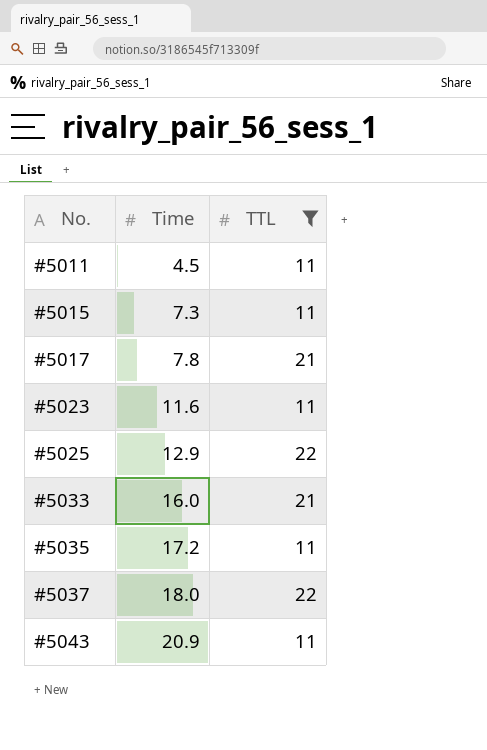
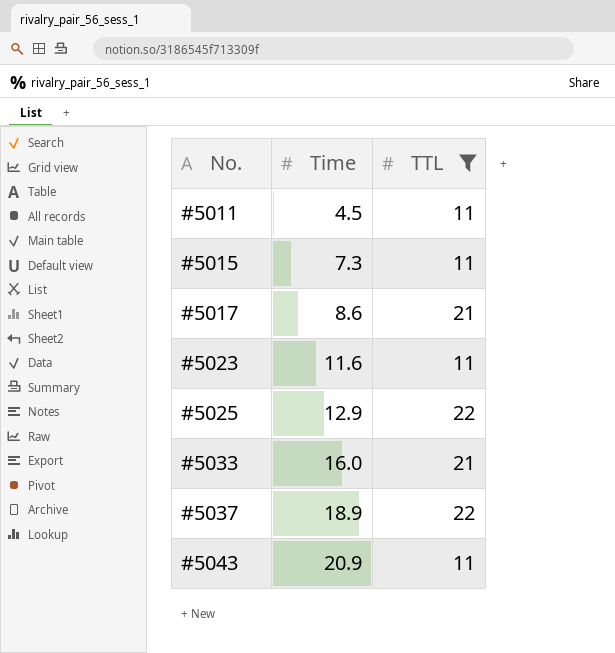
row #5035: 17.2 | 11 -> none
#5017 | Time: 7.8 -> 8.6
#5037 | Time: 18.0 -> 18.9

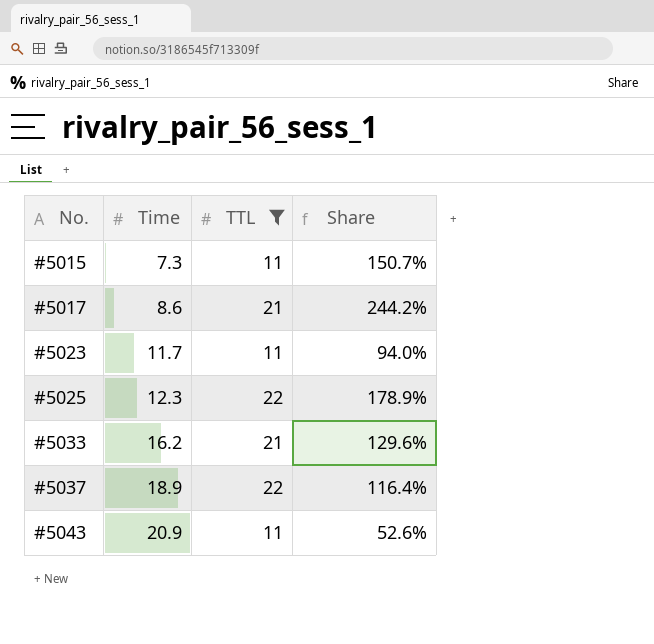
column Share | formula: none -> [TTL] / [Time]
row #5011: 4.5 | 11 -> none
#5023 | Time: 11.6 -> 11.7
#5025 | Time: 12.9 -> 12.3
#5033 | Time: 16.0 -> 16.2

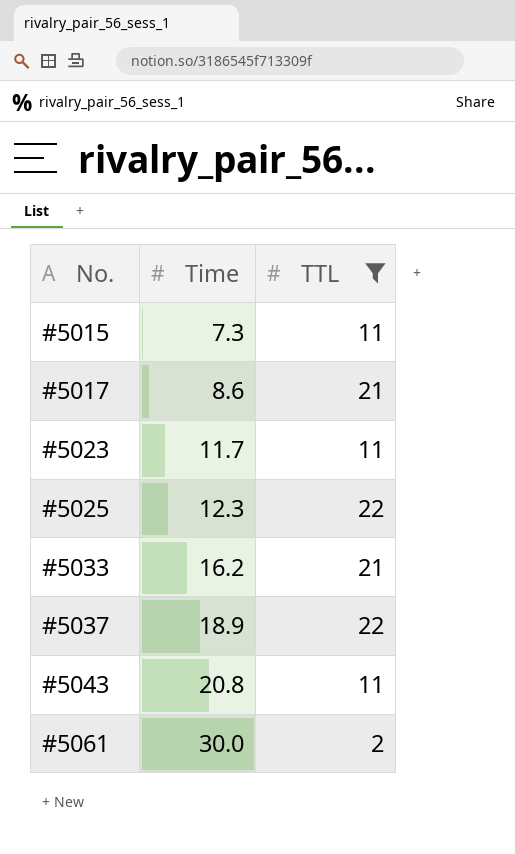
column Share | formula: [TTL] / [Time] -> none
#5043 | Time: 20.9 -> 20.8
row #5061: none -> 30.0 | 2

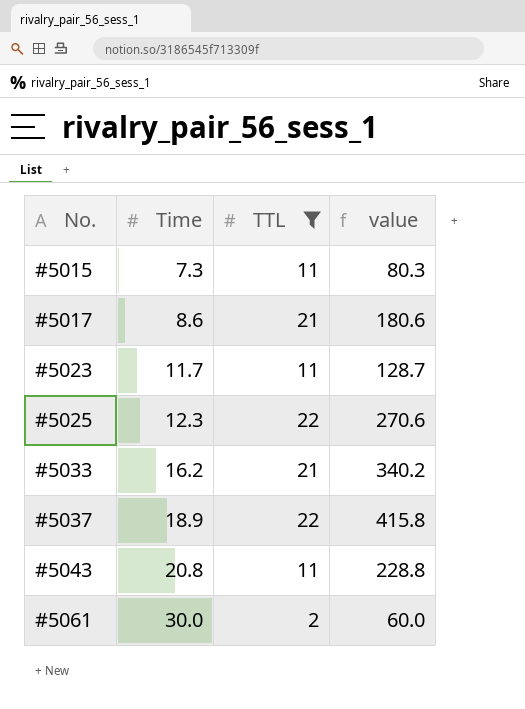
column value | formula: none -> [Time] * [TTL]

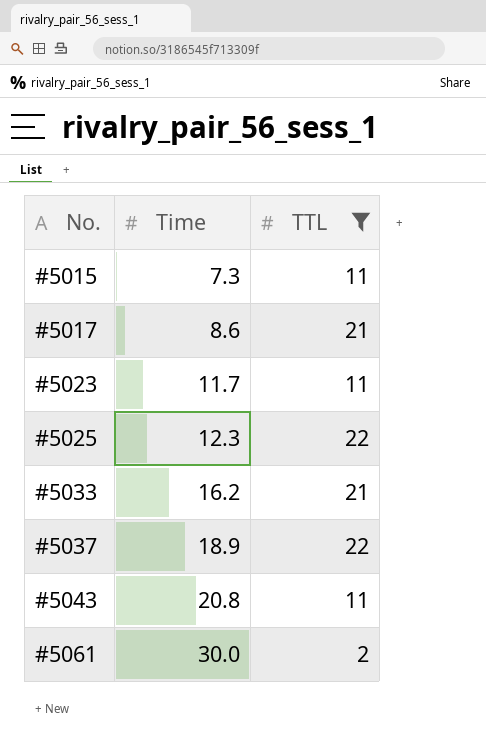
column value | formula: [Time] * [TTL] -> none

